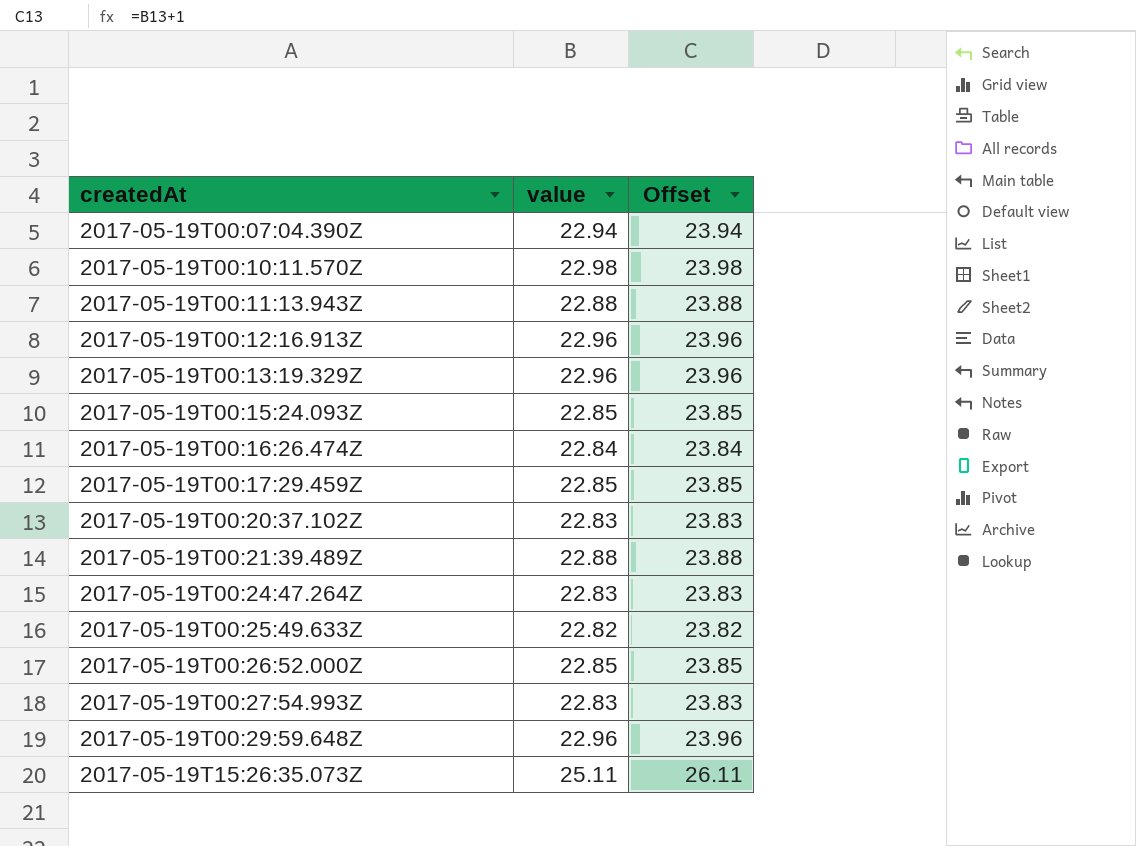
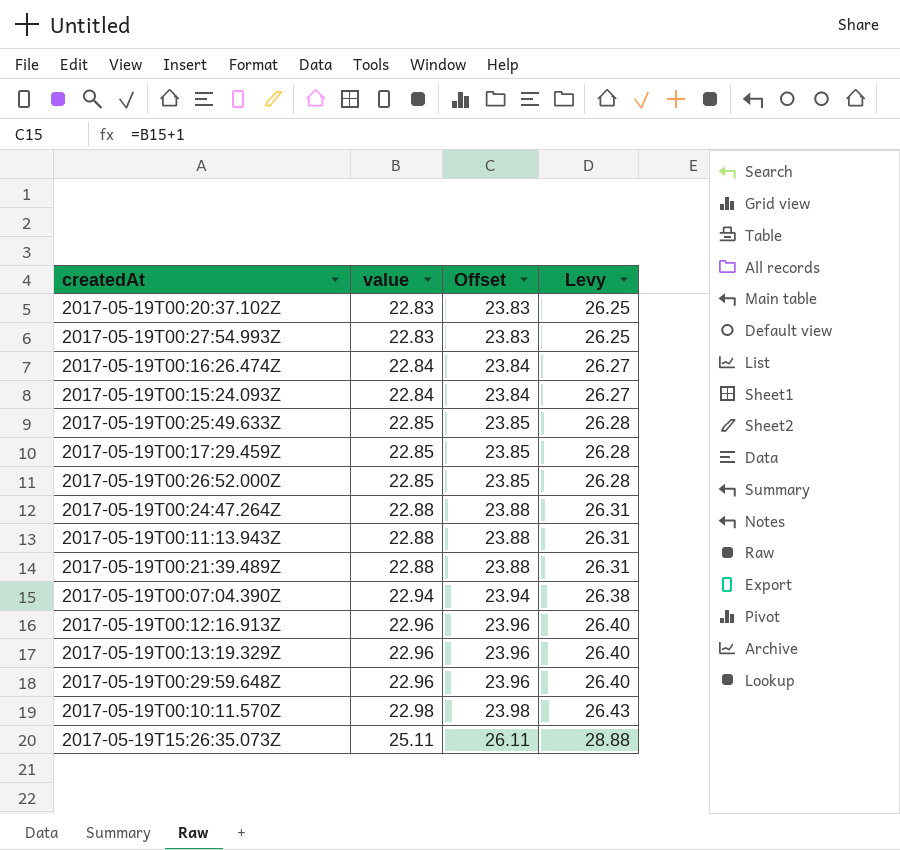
row order: createdAt ascending -> value ascending
column Levy | formula: none -> [value] * 1.15
2017-05-19T00:15:24.093Z | value: 22.85 -> 22.84
2017-05-19T00:15:24.093Z | Offset: 23.85 -> 23.84
2017-05-19T00:25:49.633Z | value: 22.82 -> 22.85
2017-05-19T00:25:49.633Z | Offset: 23.82 -> 23.85
2017-05-19T00:24:47.264Z | value: 22.83 -> 22.88
2017-05-19T00:24:47.264Z | Offset: 23.83 -> 23.88

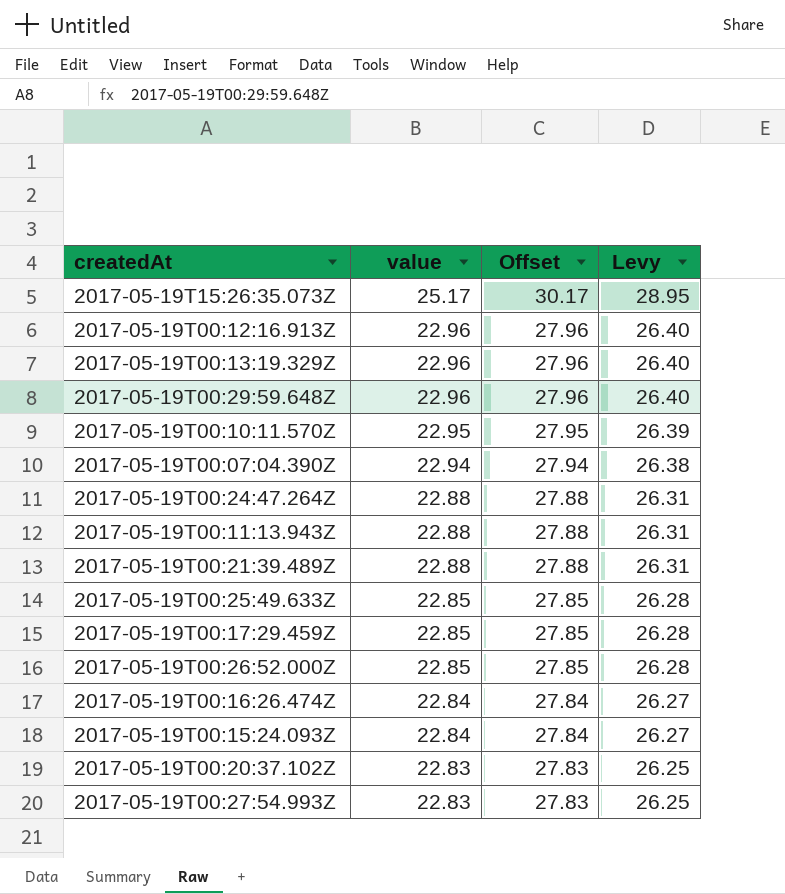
row order: value ascending -> value descending
column Offset | formula: [value] + 1 -> [value] + 5
2017-05-19T15:26:35.073Z | value: 25.11 -> 25.17
2017-05-19T15:26:35.073Z | Levy: 28.88 -> 28.95
2017-05-19T00:10:11.570Z | value: 22.98 -> 22.95
2017-05-19T00:10:11.570Z | Levy: 26.43 -> 26.39

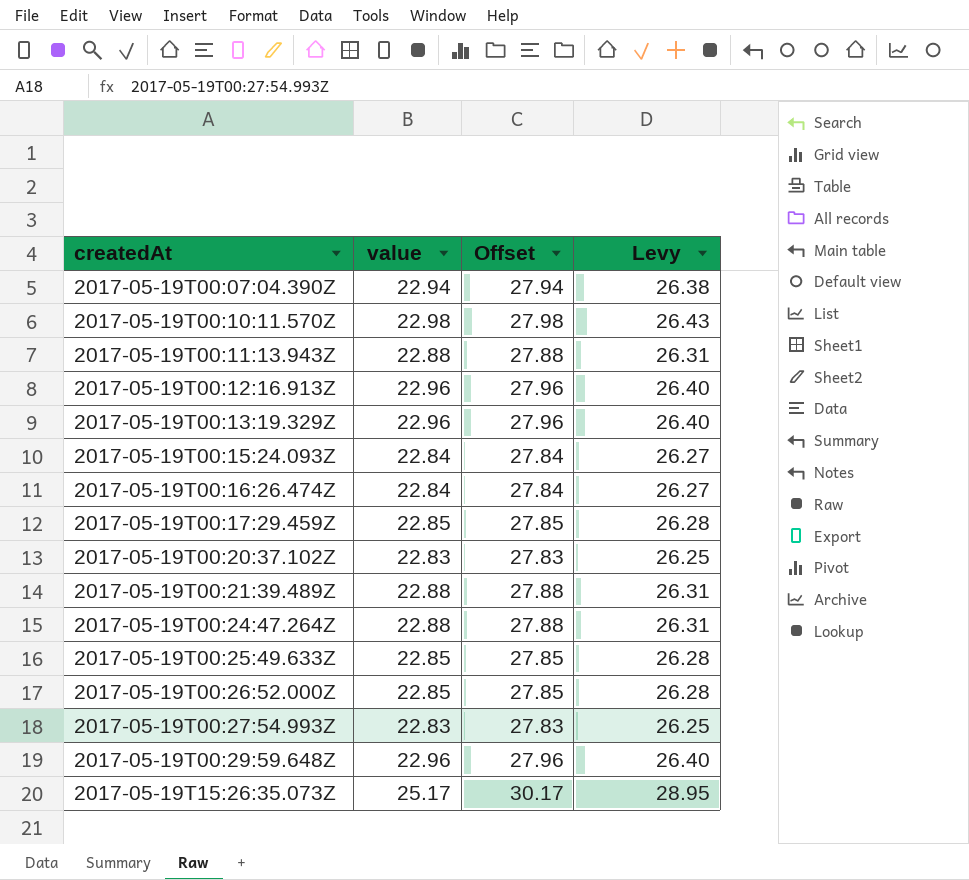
row order: value descending -> createdAt ascending
2017-05-19T00:10:11.570Z | value: 22.95 -> 22.98
2017-05-19T00:10:11.570Z | Offset: 27.95 -> 27.98
2017-05-19T00:10:11.570Z | Levy: 26.39 -> 26.43

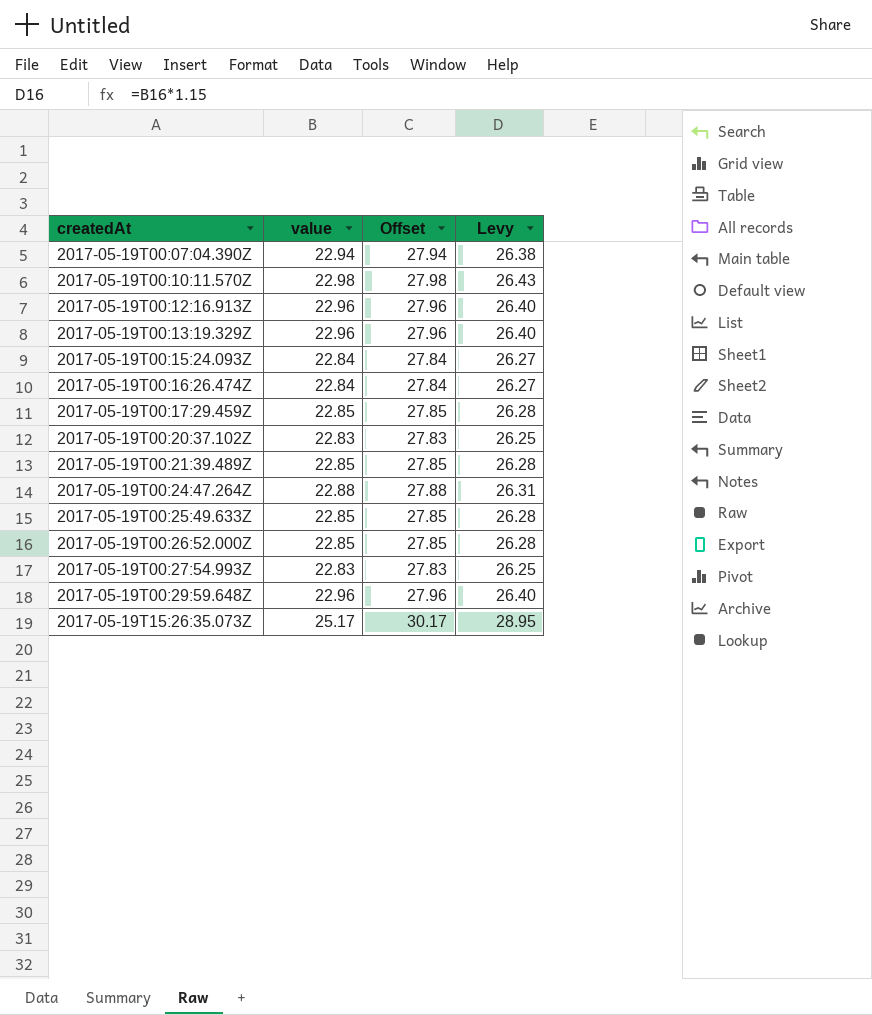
row 2017-05-19T00:11:13.943Z: 22.88 | 27.88 | 26.31 -> none
2017-05-19T00:21:39.489Z | value: 22.88 -> 22.85
2017-05-19T00:21:39.489Z | Offset: 27.88 -> 27.85
2017-05-19T00:21:39.489Z | Levy: 26.31 -> 26.28

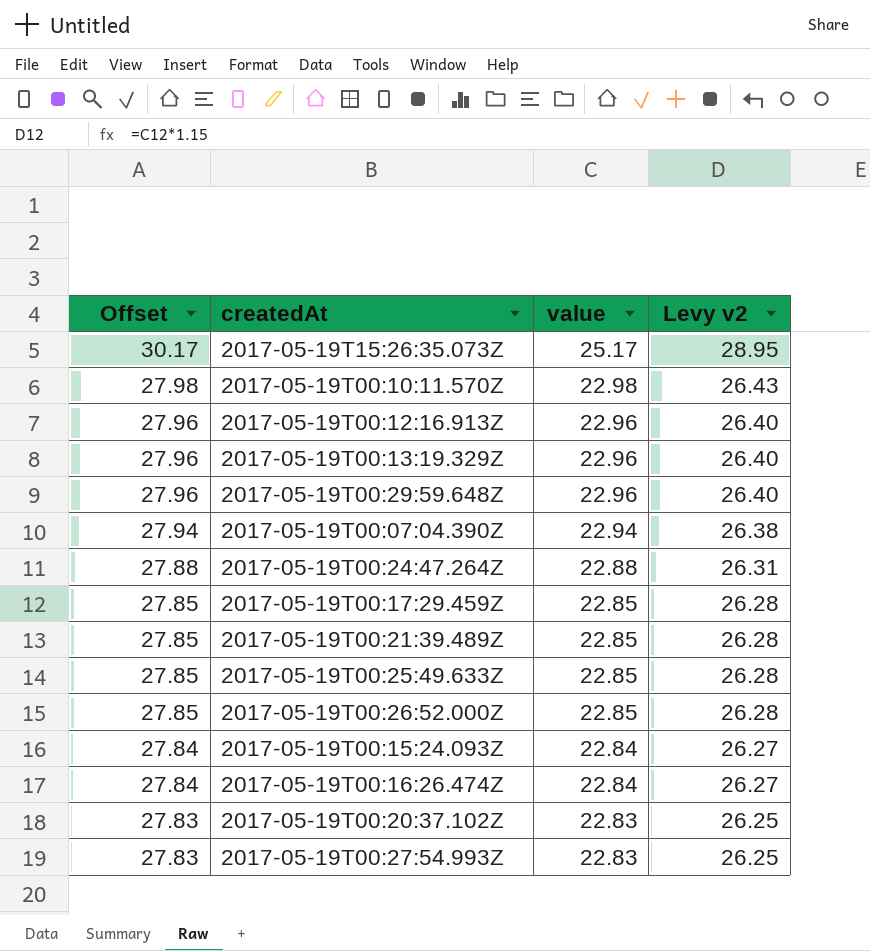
row order: createdAt ascending -> Offset descending
column Offset | position: 3 -> 1
column name: Levy -> Levy v2

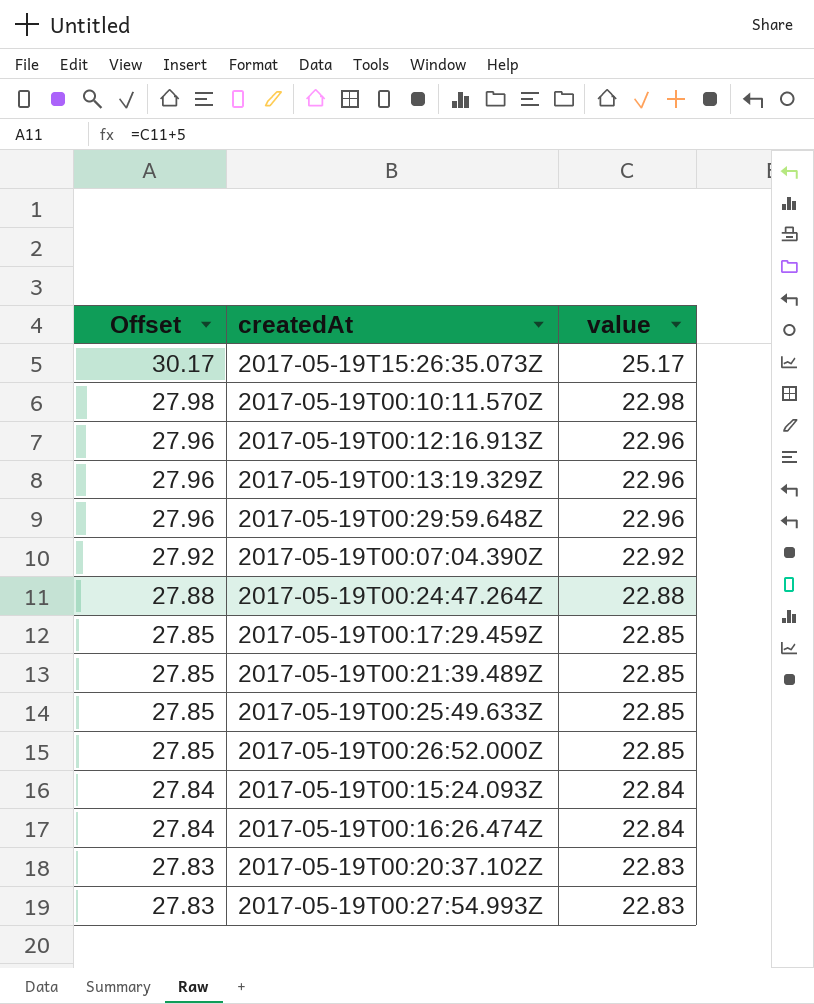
column Levy v2 | formula: [value] * 1.15 -> none
2017-05-19T00:07:04.390Z | Offset: 27.94 -> 27.92
2017-05-19T00:07:04.390Z | value: 22.94 -> 22.92

